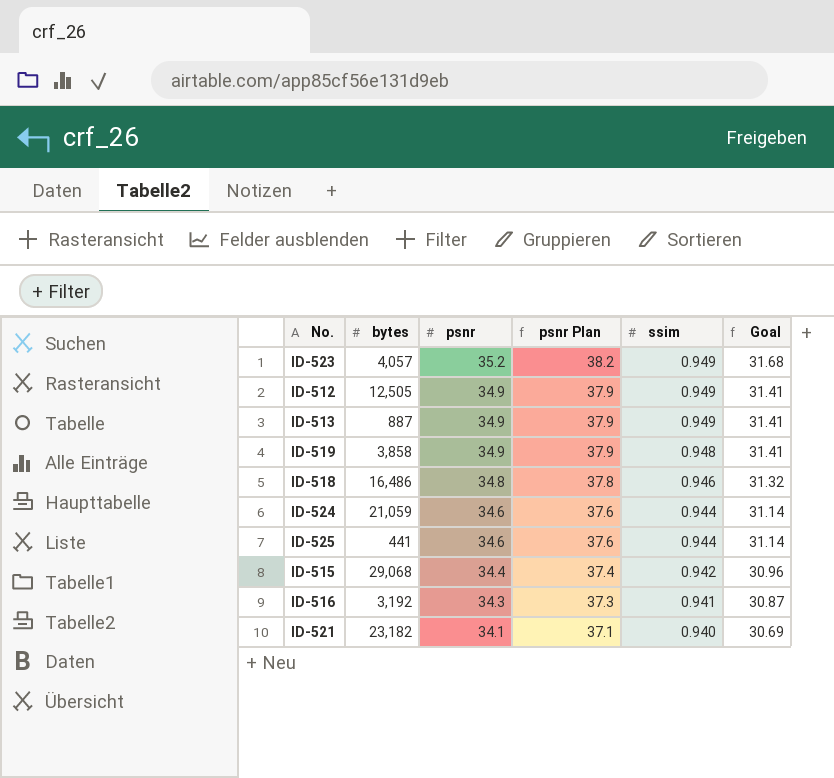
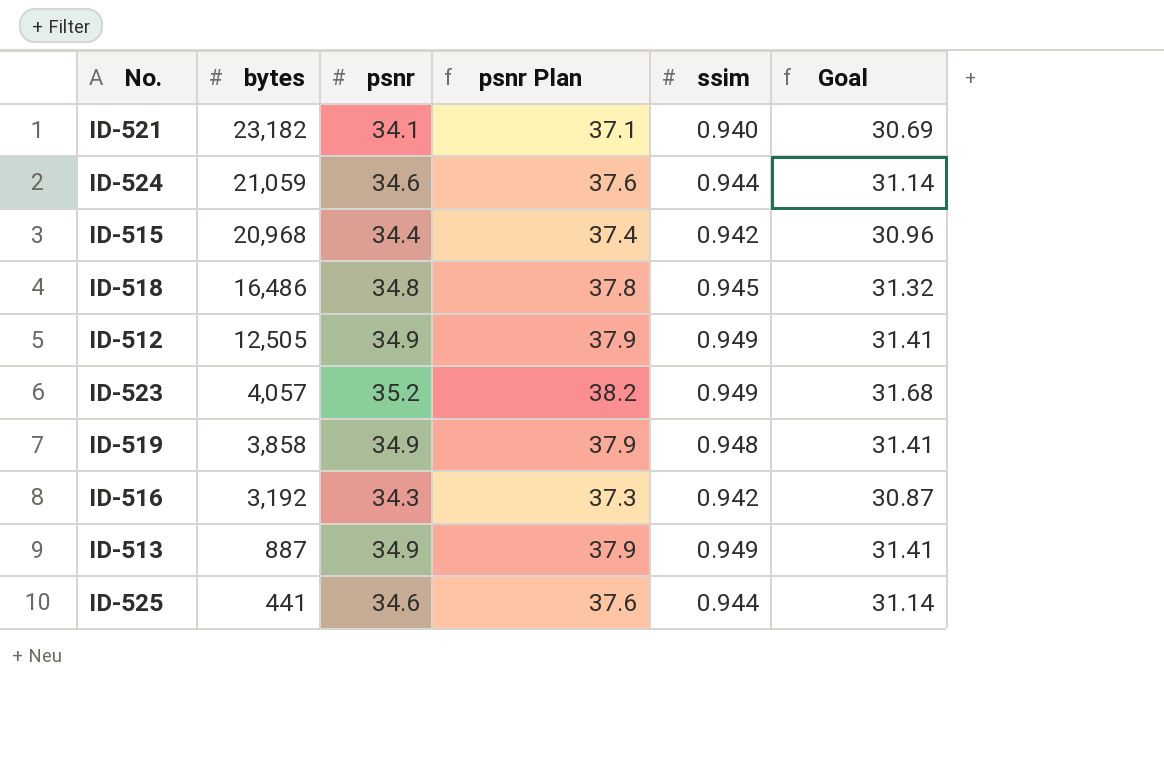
row order: psnr descending -> bytes descending
ID-515 | bytes: 29,068 -> 20,968
ID-518 | ssim: 0.946 -> 0.945
ID-516 | ssim: 0.941 -> 0.942

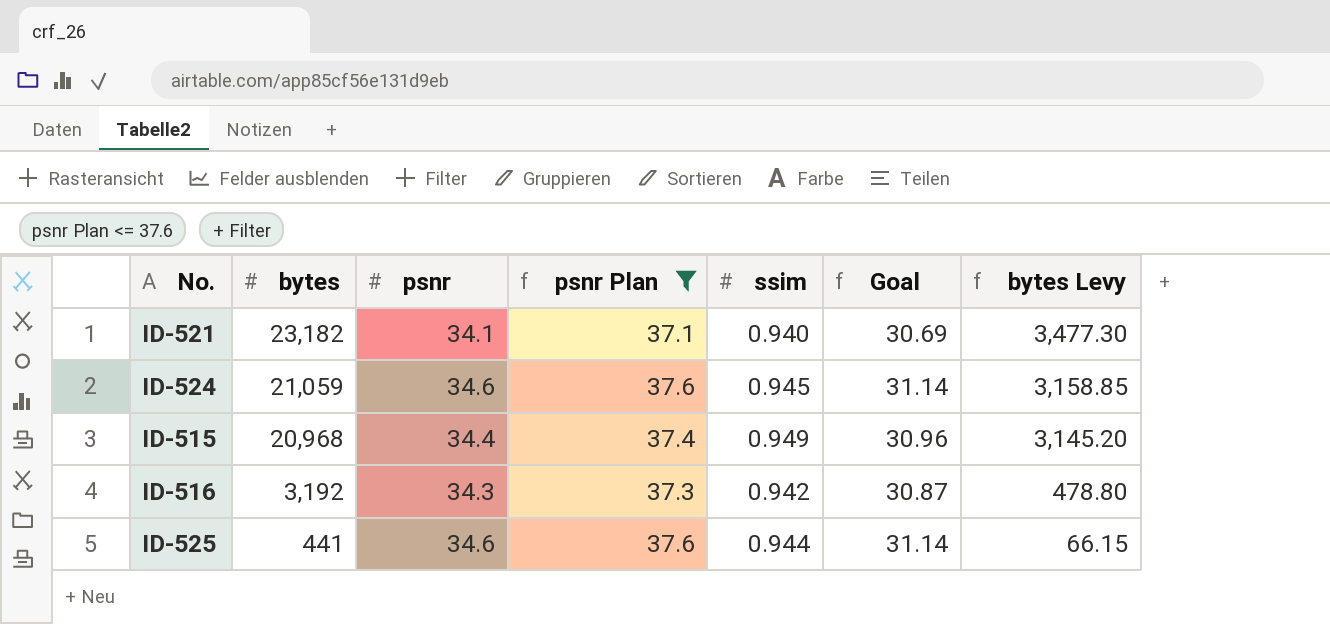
filter: none -> psnr Plan <= 37.6
column bytes Levy | formula: none -> [bytes] * 0.15
ID-524 | ssim: 0.944 -> 0.945
ID-515 | ssim: 0.942 -> 0.949

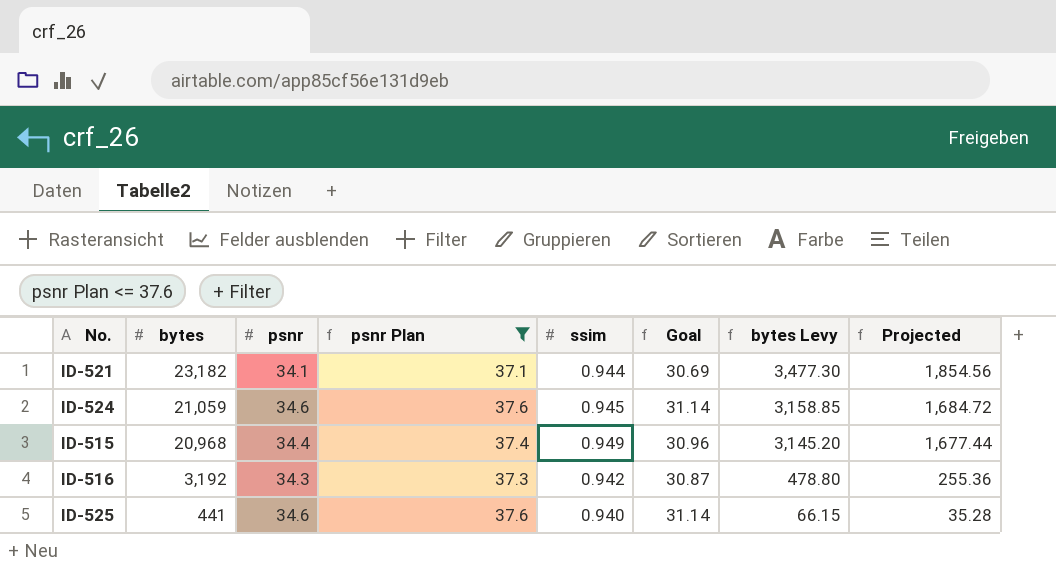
column Projected | formula: none -> [bytes] * 0.08
ID-521 | ssim: 0.940 -> 0.944
ID-525 | ssim: 0.944 -> 0.940

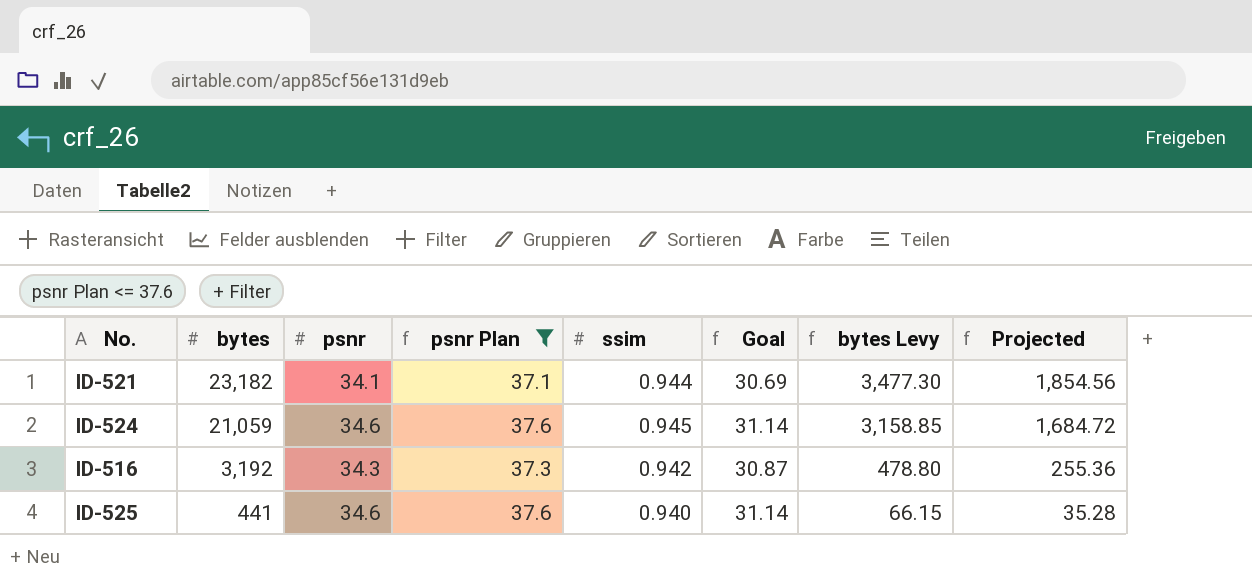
row ID-515: 20,968 | 34.4 | 37.4 | 0.949 | 30.96 | 3,145.20 | 1,677.44 -> none

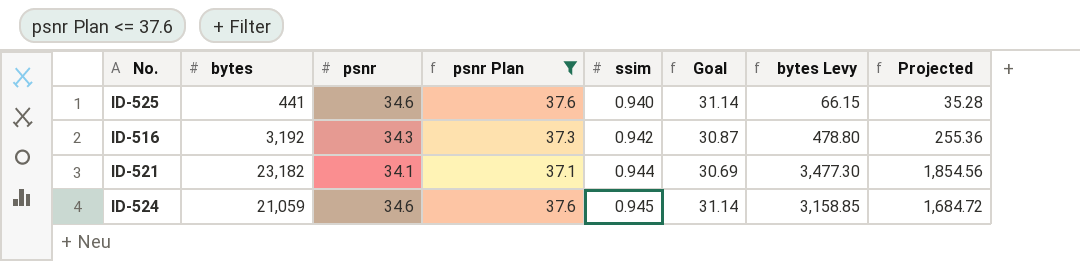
row order: bytes descending -> ssim ascending

